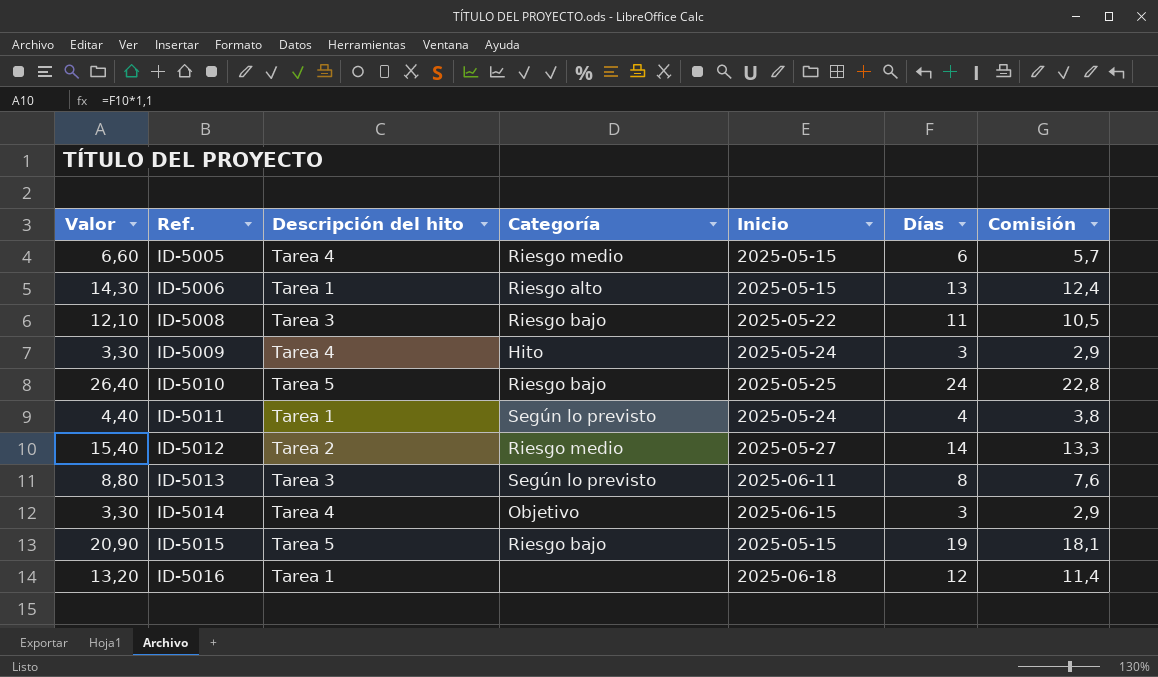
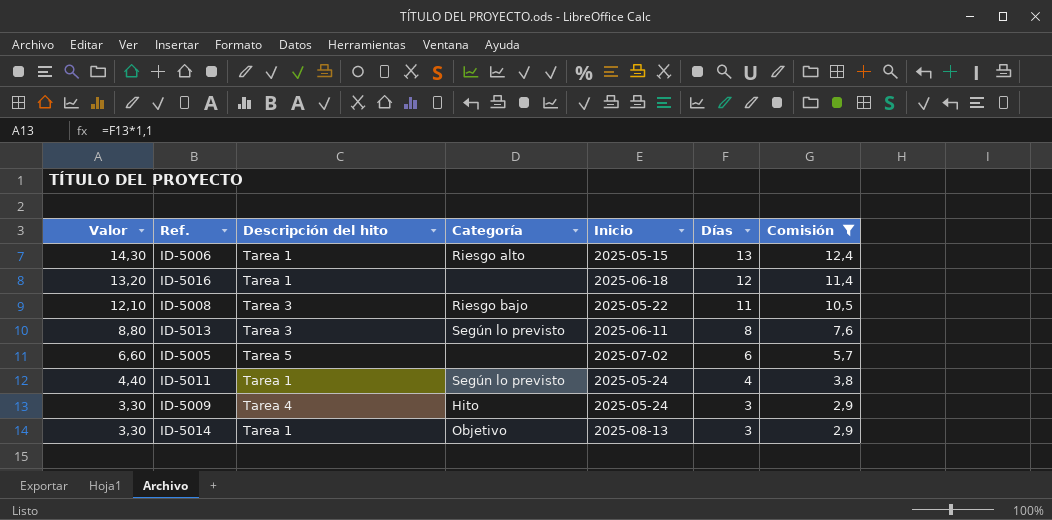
filter: none -> Comisión <= 12,4
row order: Ref. ascending -> Valor descending
ID-5005 | Descripción del hito: Tarea 4 -> Tarea 5
ID-5005 | Categoría: Riesgo medio -> none
ID-5005 | Inicio: 2025-05-15 -> 2025-07-02
ID-5014 | Descripción del hito: Tarea 4 -> Tarea 1
ID-5014 | Inicio: 2025-06-15 -> 2025-08-13

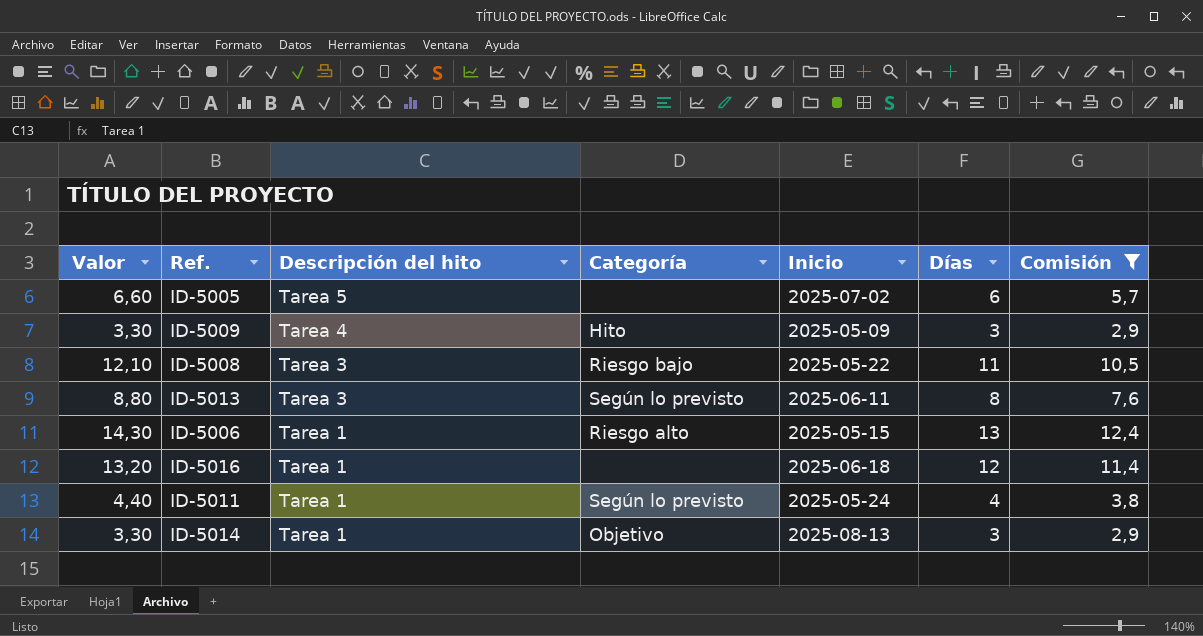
row order: Valor descending -> Descripción del hito descending
ID-5009 | Inicio: 2025-05-24 -> 2025-05-09

